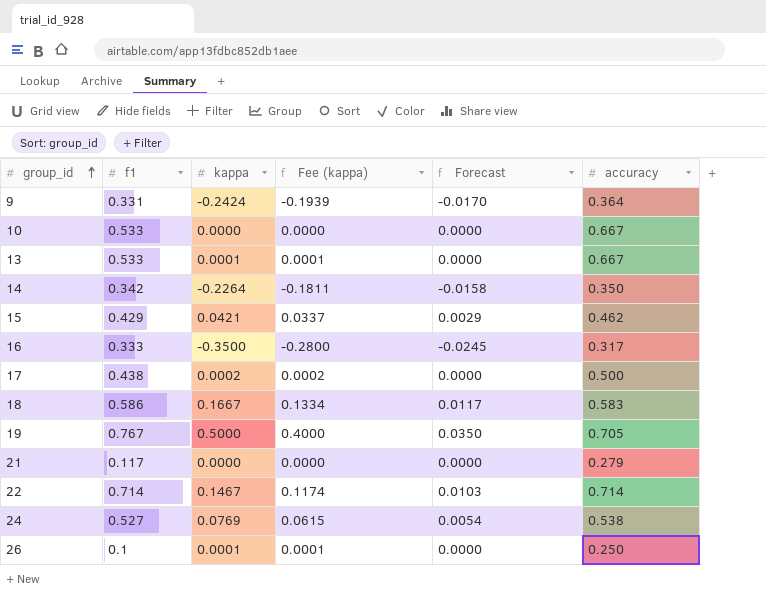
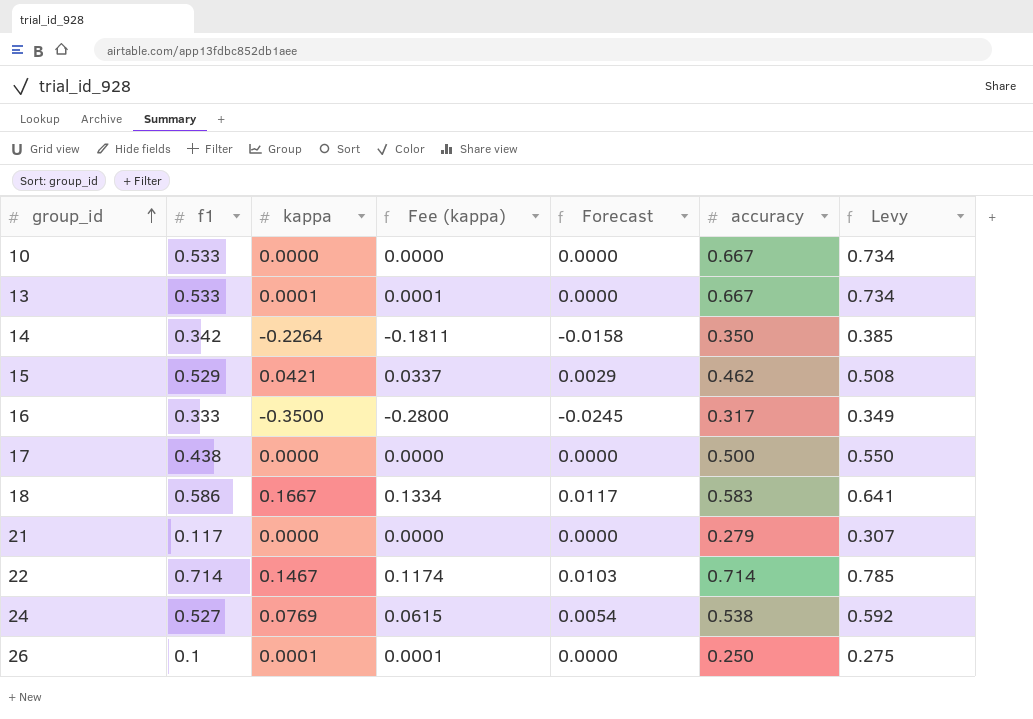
column Levy | formula: none -> [accuracy] * 1.1
row 9: 0.331 | -0.2424 | -0.1939 | -0.0170 | 0.364 -> none
row 19: 0.767 | 0.5000 | 0.4000 | 0.0350 | 0.705 -> none
15 | f1: 0.429 -> 0.529
17 | kappa: 0.0002 -> 0.0000
17 | Fee (kappa): 0.0002 -> 0.0000

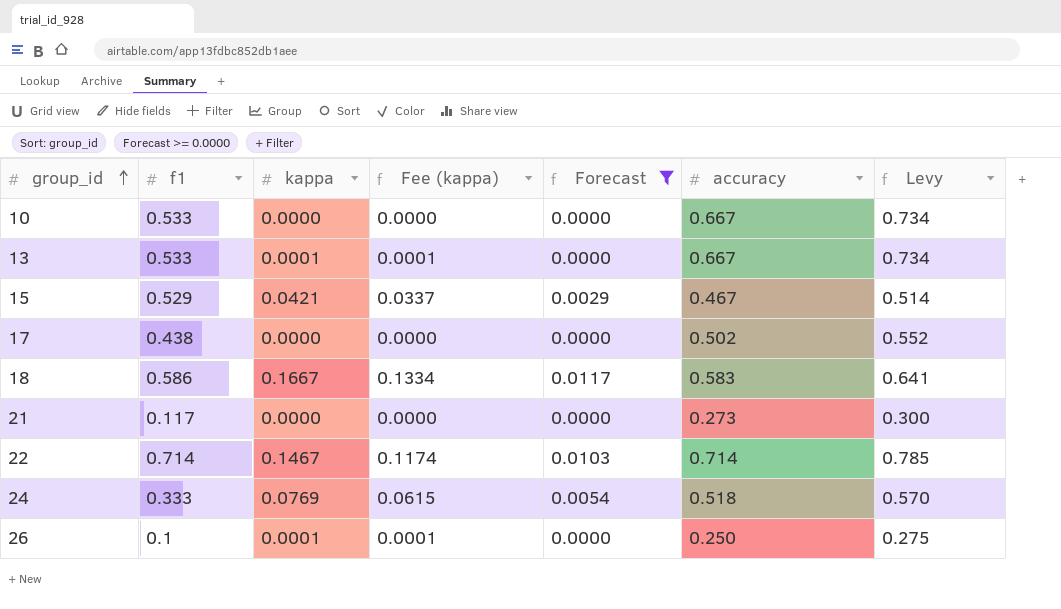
filter: none -> Forecast >= 0.0000
15 | accuracy: 0.462 -> 0.467
15 | Levy: 0.508 -> 0.514
17 | accuracy: 0.500 -> 0.502
17 | Levy: 0.550 -> 0.552
21 | accuracy: 0.279 -> 0.273
21 | Levy: 0.307 -> 0.300
24 | f1: 0.527 -> 0.333
24 | accuracy: 0.538 -> 0.518
24 | Levy: 0.592 -> 0.570

